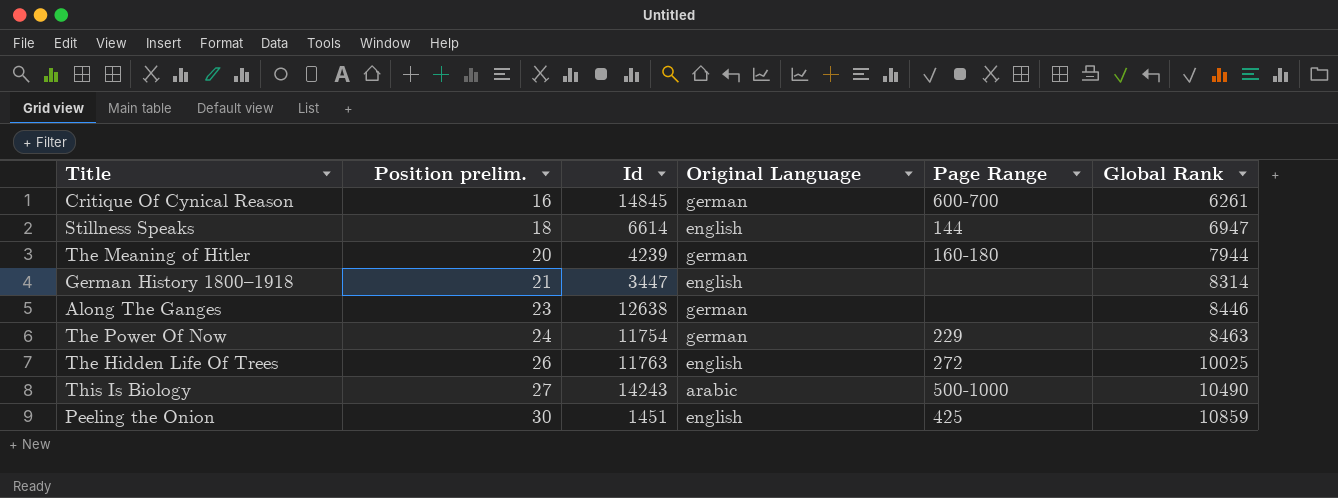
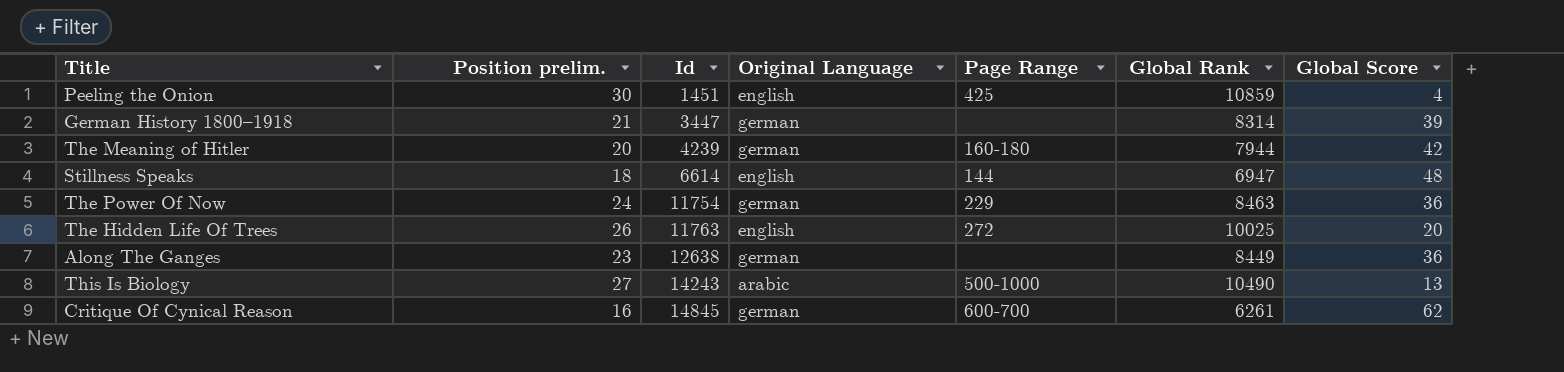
row order: Position prelim. ascending -> Id ascending
column Global Score | position: none -> 7
German History 1800–1918 | Original Language: english -> german
Along The Ganges | Global Rank: 8446 -> 8449

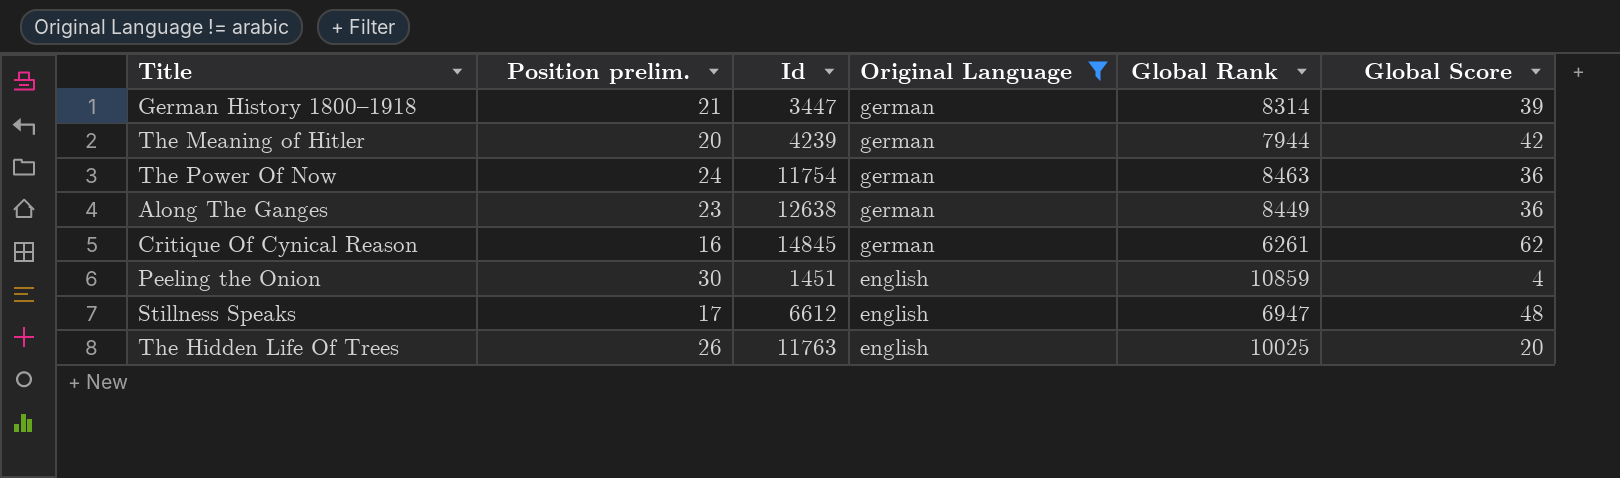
filter: none -> Original Language != arabic
row order: Id ascending -> Original Language descending
column Page Range | position: 5 -> none
Stillness Speaks | Position prelim.: 18 -> 17
Stillness Speaks | Id: 6614 -> 6612

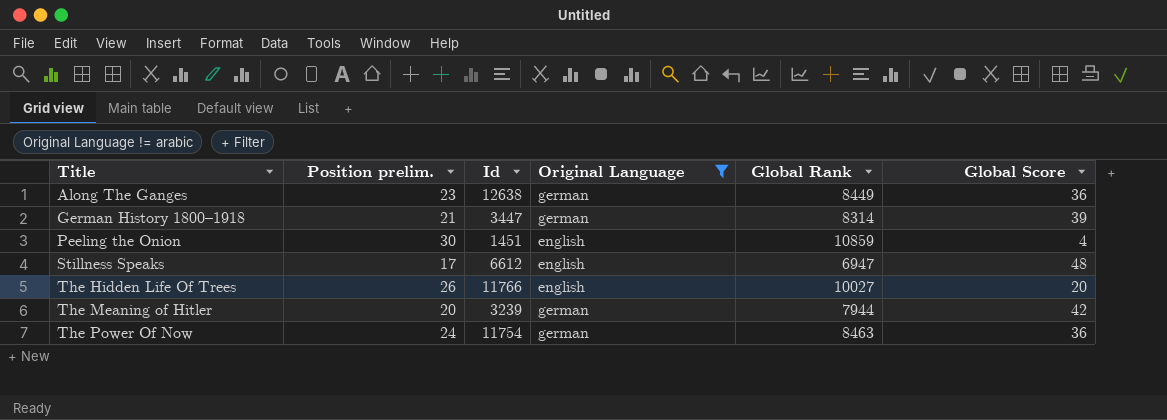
row order: Original Language descending -> Title ascending
row Critique Of Cynical Reason: 16 | 14845 | german | 6261 | 62 -> none
The Hidden Life Of Trees | Id: 11763 -> 11766
The Hidden Life Of Trees | Global Rank: 10025 -> 10027
The Meaning of Hitler | Id: 4239 -> 3239

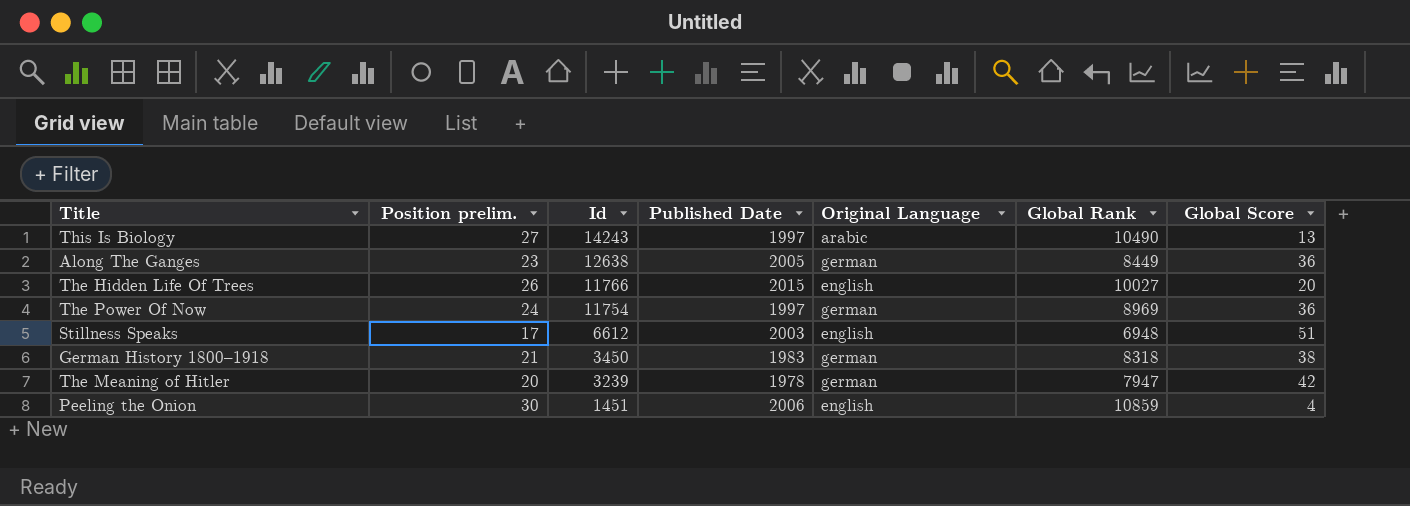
filter: Original Language != arabic -> none
row order: Title ascending -> Id descending
column Published Date | position: none -> 4
The Power Of Now | Global Rank: 8463 -> 8969
Stillness Speaks | Global Rank: 6947 -> 6948
Stillness Speaks | Global Score: 48 -> 51
German History 1800–1918 | Id: 3447 -> 3450
German History 1800–1918 | Global Rank: 8314 -> 8318
German History 1800–1918 | Global Score: 39 -> 38
The Meaning of Hitler | Global Rank: 7944 -> 7947

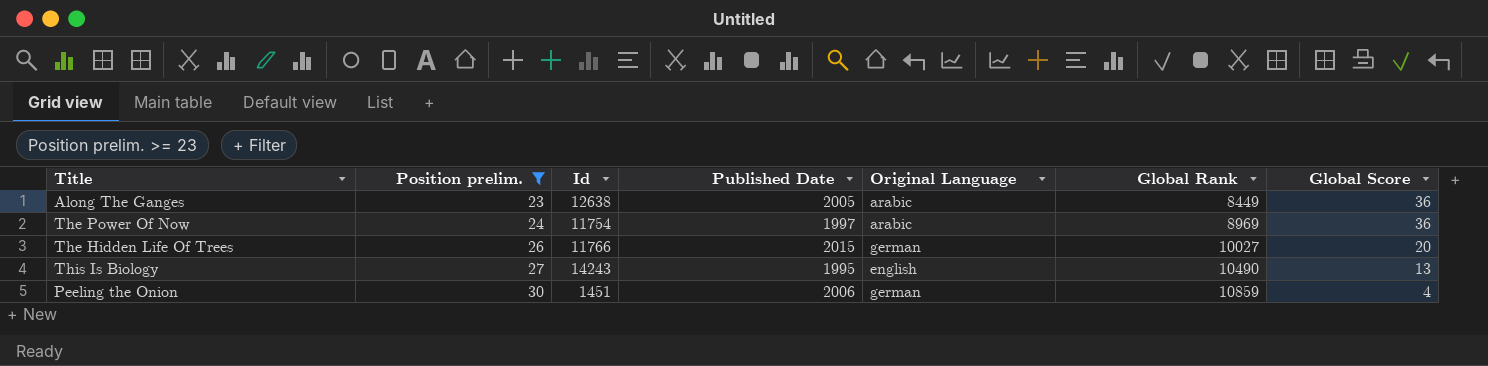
filter: none -> Position prelim. >= 23
row order: Id descending -> Position prelim. ascending
Along The Ganges | Original Language: german -> arabic
The Power Of Now | Original Language: german -> arabic
The Hidden Life Of Trees | Original Language: english -> german
This Is Biology | Published Date: 1997 -> 1995
This Is Biology | Original Language: arabic -> english
Peeling the Onion | Original Language: english -> german

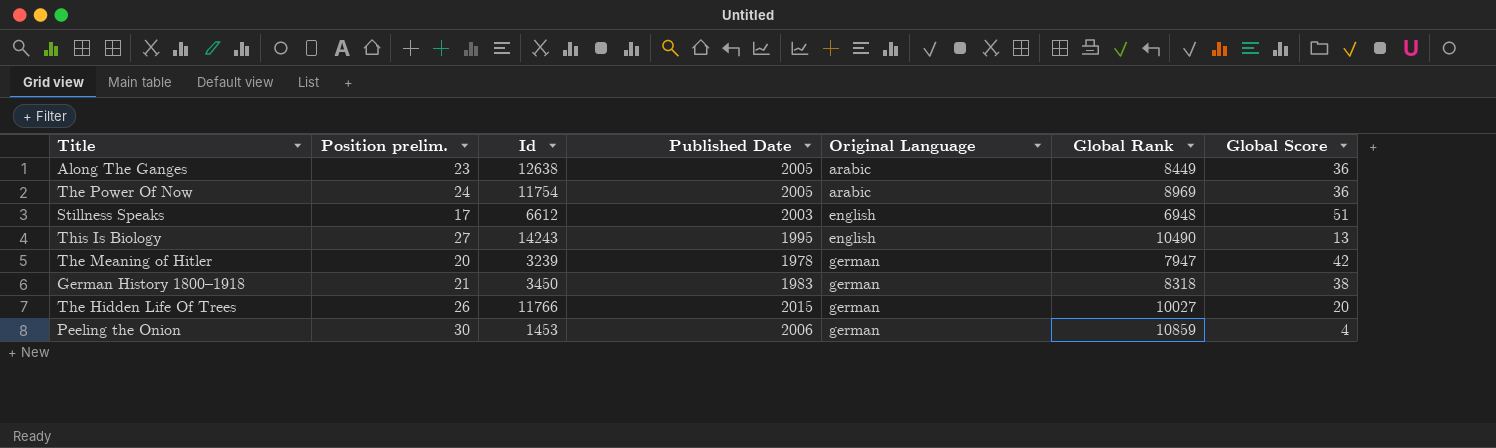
filter: Position prelim. >= 23 -> none
row order: Position prelim. ascending -> Original Language ascending
The Power Of Now | Published Date: 1997 -> 2005
Peeling the Onion | Id: 1451 -> 1453

